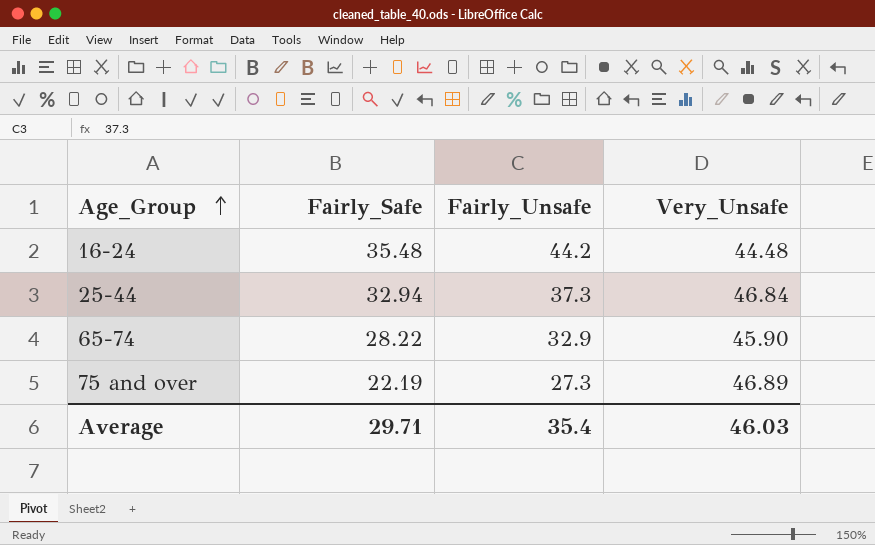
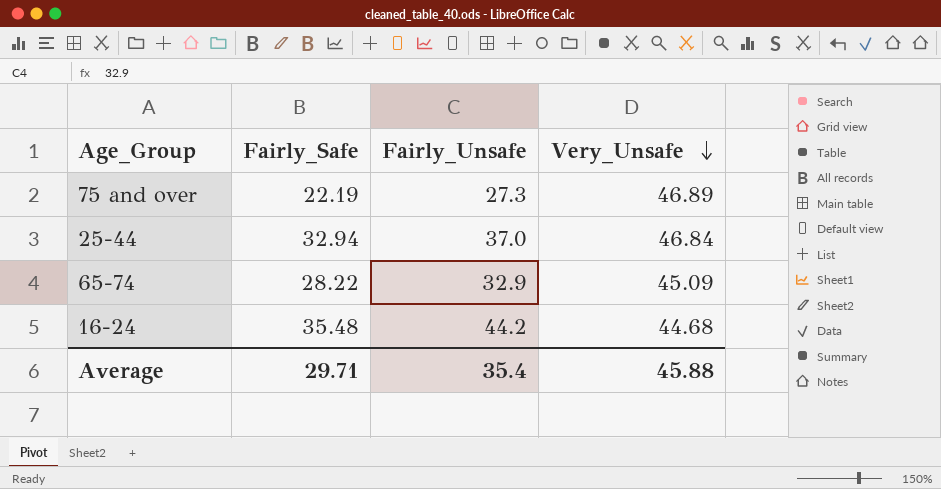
row order: Age_Group ascending -> Very_Unsafe descending
25-44 | Fairly_Unsafe: 37.3 -> 37.0
65-74 | Very_Unsafe: 45.90 -> 45.09
16-24 | Very_Unsafe: 44.48 -> 44.68
Average | Very_Unsafe: 46.03 -> 45.88

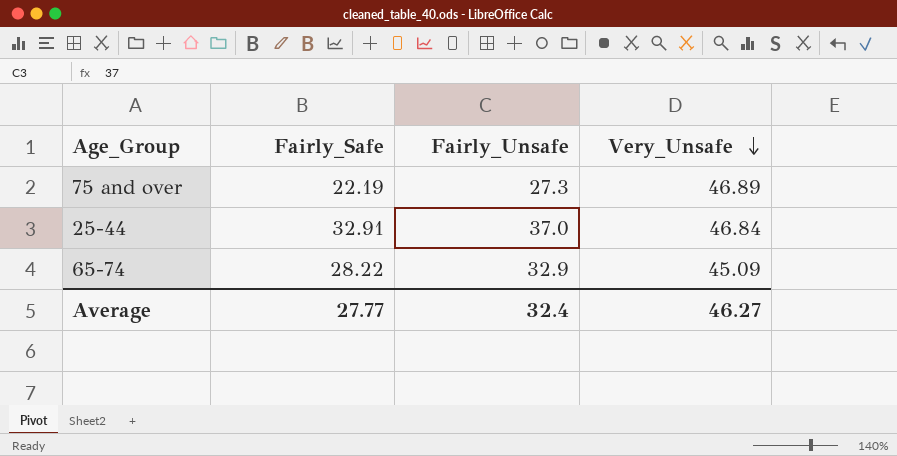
row 16-24: 35.48 | 44.2 | 44.68 -> none
25-44 | Fairly_Safe: 32.94 -> 32.91
Average | Fairly_Safe: 29.71 -> 27.77
Average | Fairly_Unsafe: 35.4 -> 32.4
Average | Very_Unsafe: 45.88 -> 46.27

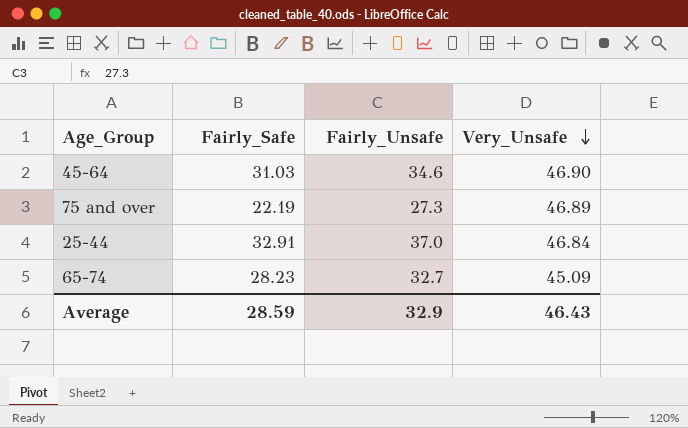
row 45-64: none -> 31.03 | 34.6 | 46.90
65-74 | Fairly_Safe: 28.22 -> 28.23
65-74 | Fairly_Unsafe: 32.9 -> 32.7
Average | Fairly_Safe: 27.77 -> 28.59
Average | Fairly_Unsafe: 32.4 -> 32.9
Average | Very_Unsafe: 46.27 -> 46.43

